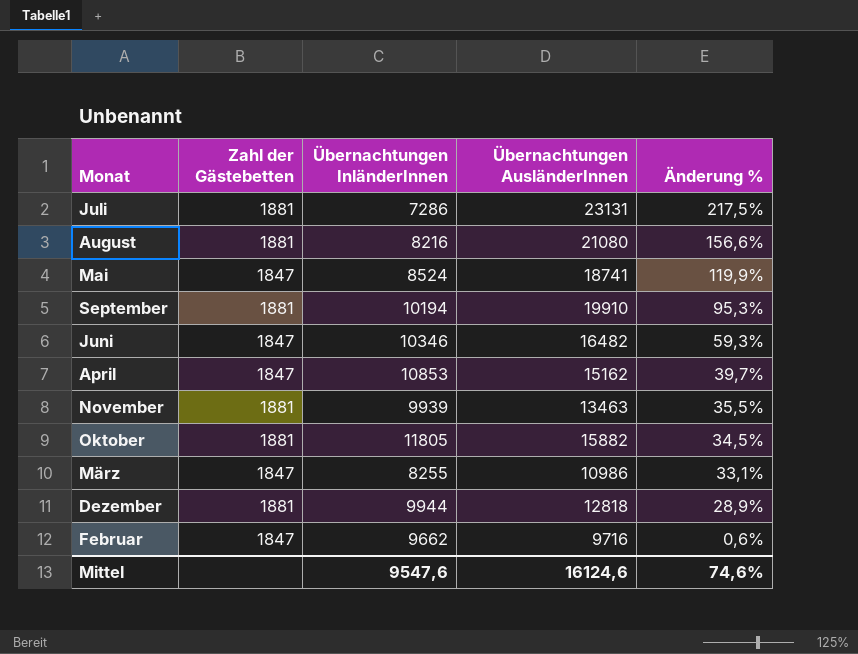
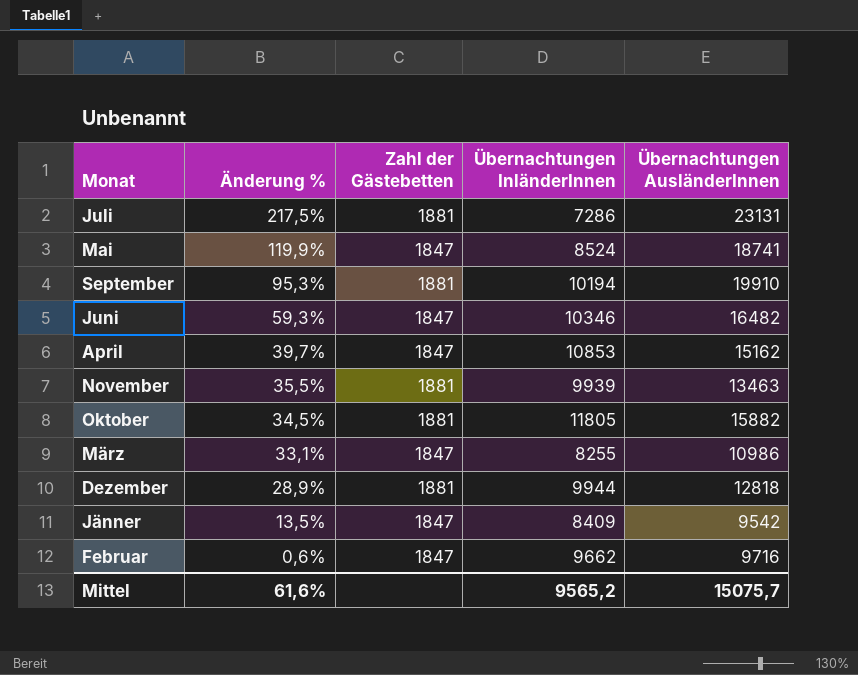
column Änderung % | position: 5 -> 2
row August: 1881 | 8216 | 21080 | 156,6% -> none
row Jänner: none -> 13,5% | 1847 | 8409 | 9542
Mittel | Änderung %: 74,6% -> 61,6%
Mittel | Übernachtungen InländerInnen: 9547,6 -> 9565,2
Mittel | Übernachtungen AusländerInnen: 16124,6 -> 15075,7

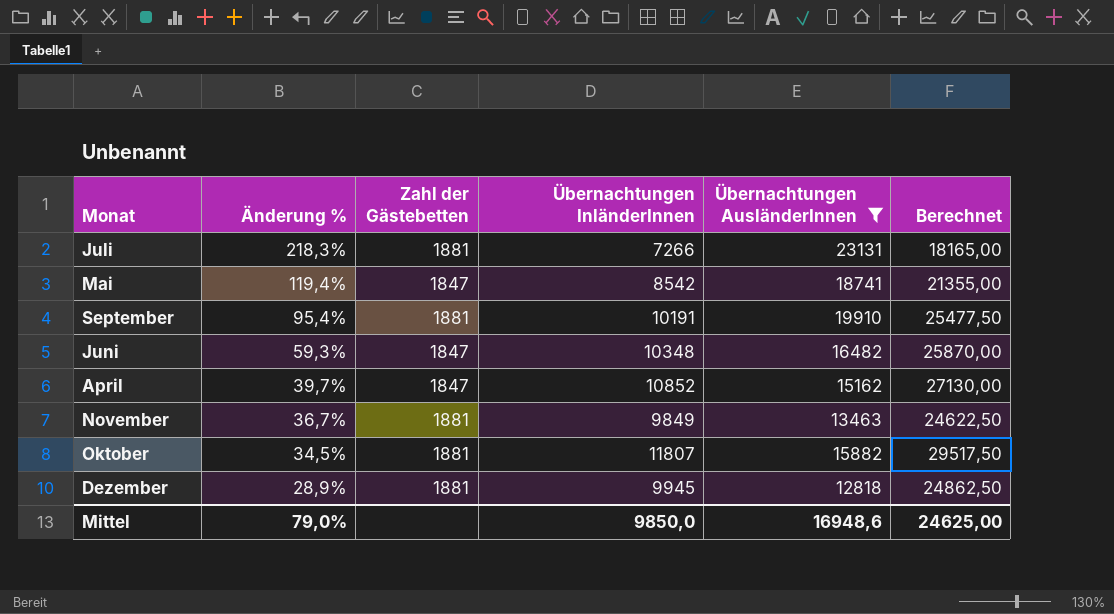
filter: none -> Übernachtungen AusländerInnen >= 12818
column Berechnet | formula: none -> [Übernachtungen InländerInnen] * 2,5
Juli | Änderung %: 217,5% -> 218,3%
Juli | Übernachtungen InländerInnen: 7286 -> 7266
Mai | Änderung %: 119,9% -> 119,4%
Mai | Übernachtungen InländerInnen: 8524 -> 8542
September | Änderung %: 95,3% -> 95,4%
September | Übernachtungen InländerInnen: 10194 -> 10191
Juni | Übernachtungen InländerInnen: 10346 -> 10348
April | Übernachtungen InländerInnen: 10853 -> 10852
November | Änderung %: 35,5% -> 36,7%
November | Übernachtungen InländerInnen: 9939 -> 9849
Oktober | Übernachtungen InländerInnen: 11805 -> 11807
Dezember | Übernachtungen InländerInnen: 9944 -> 9945
Mittel | Änderung %: 61,6% -> 79,0%
Mittel | Übernachtungen InländerInnen: 9565,2 -> 9850,0
Mittel | Übernachtungen AusländerInnen: 15075,7 -> 16948,6

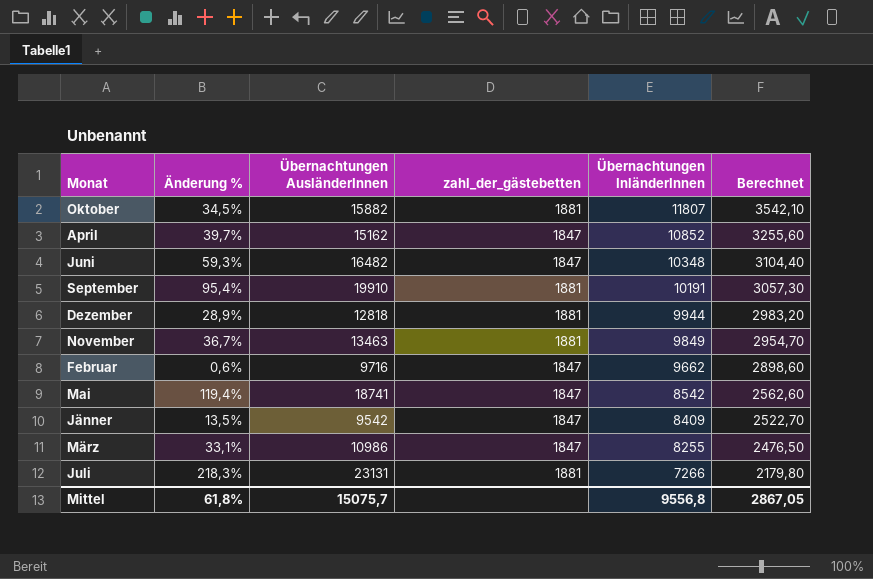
filter: Übernachtungen AusländerInnen >= 12818 -> none
row order: Änderung % descending -> Übernachtungen InländerInnen descending
column Übernachtungen AusländerInnen | position: 5 -> 3
column name: Zahl der Gästebetten -> zahl_der_gästebetten
column Berechnet | formula: [Übernachtungen InländerInnen] * 2,5 -> [Übernachtungen InländerInnen] * 0,3
Dezember | Übernachtungen InländerInnen: 9945 -> 9944
Mittel | Änderung %: 79,0% -> 61,8%
Mittel | Übernachtungen AusländerInnen: 16948,6 -> 15075,7
Mittel | Übernachtungen InländerInnen: 9850,0 -> 9556,8
Mittel | Berechnet: 24625,00 -> 2867,05

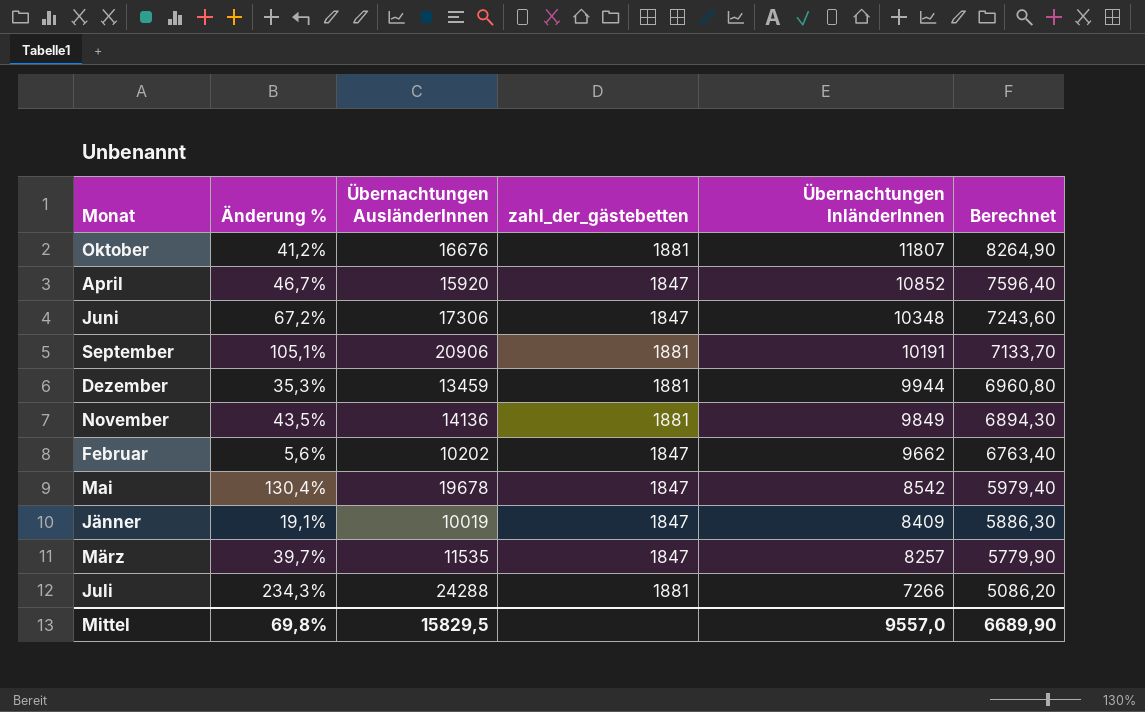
column Berechnet | formula: [Übernachtungen InländerInnen] * 0,3 -> [Übernachtungen InländerInnen] * 0,7
Oktober | Änderung %: 34,5% -> 41,2%
Oktober | Übernachtungen AusländerInnen: 15882 -> 16676
April | Änderung %: 39,7% -> 46,7%
April | Übernachtungen AusländerInnen: 15162 -> 15920
Juni | Änderung %: 59,3% -> 67,2%
Juni | Übernachtungen AusländerInnen: 16482 -> 17306
September | Änderung %: 95,4% -> 105,1%
September | Übernachtungen AusländerInnen: 19910 -> 20906
Dezember | Änderung %: 28,9% -> 35,3%
Dezember | Übernachtungen AusländerInnen: 12818 -> 13459
November | Änderung %: 36,7% -> 43,5%
November | Übernachtungen AusländerInnen: 13463 -> 14136
Februar | Änderung %: 0,6% -> 5,6%
Februar | Übernachtungen AusländerInnen: 9716 -> 10202
Mai | Änderung %: 119,4% -> 130,4%
Mai | Übernachtungen AusländerInnen: 18741 -> 19678
Jänner | Änderung %: 13,5% -> 19,1%
Jänner | Übernachtungen AusländerInnen: 9542 -> 10019
März | Änderung %: 33,1% -> 39,7%
März | Übernachtungen AusländerInnen: 10986 -> 11535
März | Übernachtungen InländerInnen: 8255 -> 8257
Juli | Änderung %: 218,3% -> 234,3%
Juli | Übernachtungen AusländerInnen: 23131 -> 24288
Mittel | Änderung %: 61,8% -> 69,8%
Mittel | Übernachtungen AusländerInnen: 15075,7 -> 15829,5
Mittel | Übernachtungen InländerInnen: 9556,8 -> 9557,0
Mittel | Berechnet: 2867,05 -> 6689,90

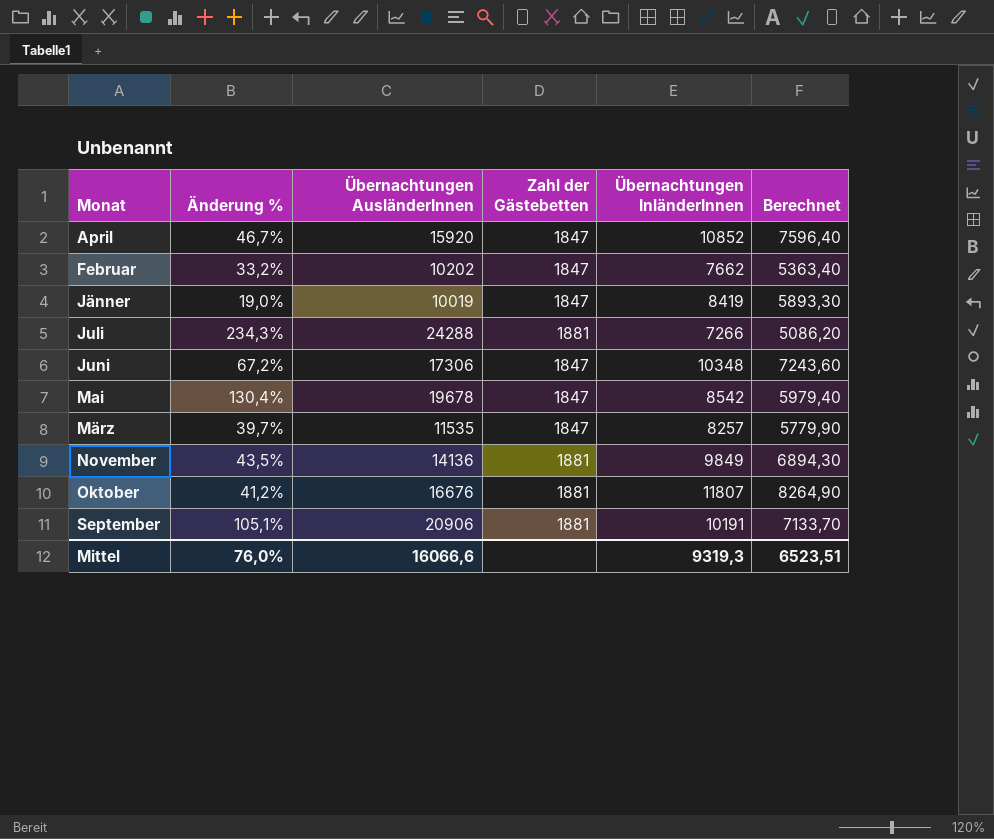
row order: Übernachtungen InländerInnen descending -> Monat ascending
column name: zahl_der_gästebetten -> Zahl der Gästebetten
row Dezember: 35,3% | 13459 | 1881 | 9944 | 6960,80 -> none
Februar | Änderung %: 5,6% -> 33,2%
Februar | Übernachtungen InländerInnen: 9662 -> 7662
Februar | Berechnet: 6763,40 -> 5363,40
Jänner | Änderung %: 19,1% -> 19,0%
Jänner | Übernachtungen InländerInnen: 8409 -> 8419
Jänner | Berechnet: 5886,30 -> 5893,30
Mittel | Änderung %: 69,8% -> 76,0%
Mittel | Übernachtungen AusländerInnen: 15829,5 -> 16066,6
Mittel | Übernachtungen InländerInnen: 9557,0 -> 9319,3
Mittel | Berechnet: 6689,90 -> 6523,51

